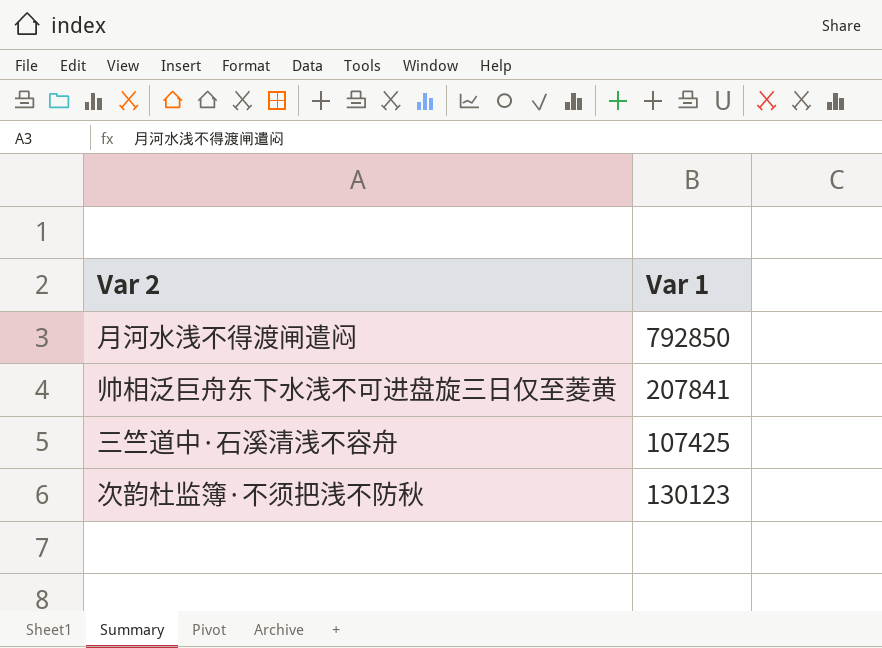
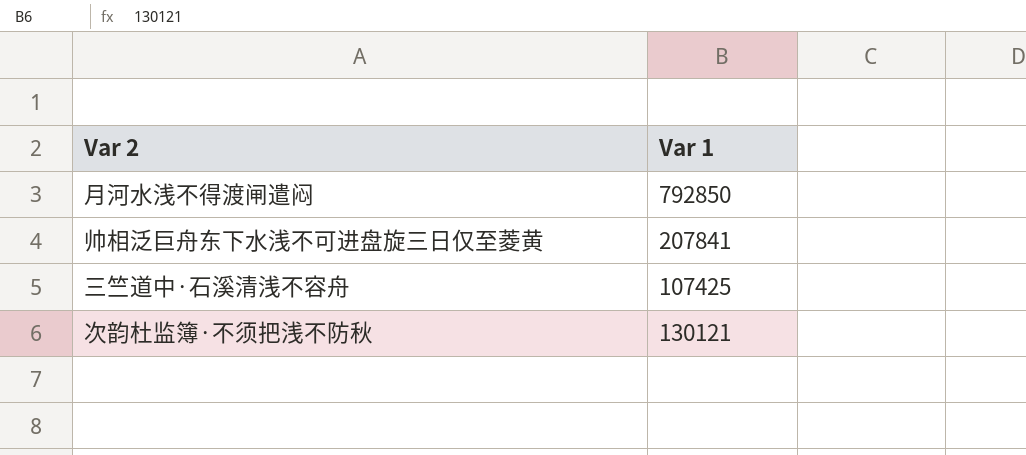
次韵杜监簿·不须把浅不防秋 | Var 1: 130123 -> 130121

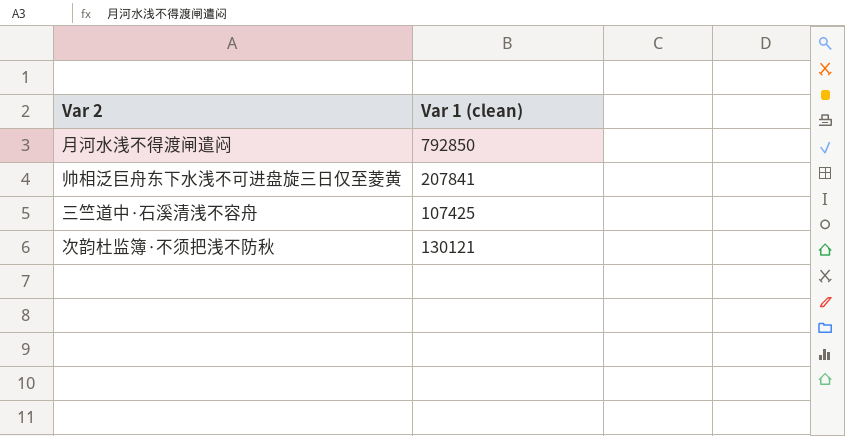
column name: Var 1 -> Var 1 (clean)

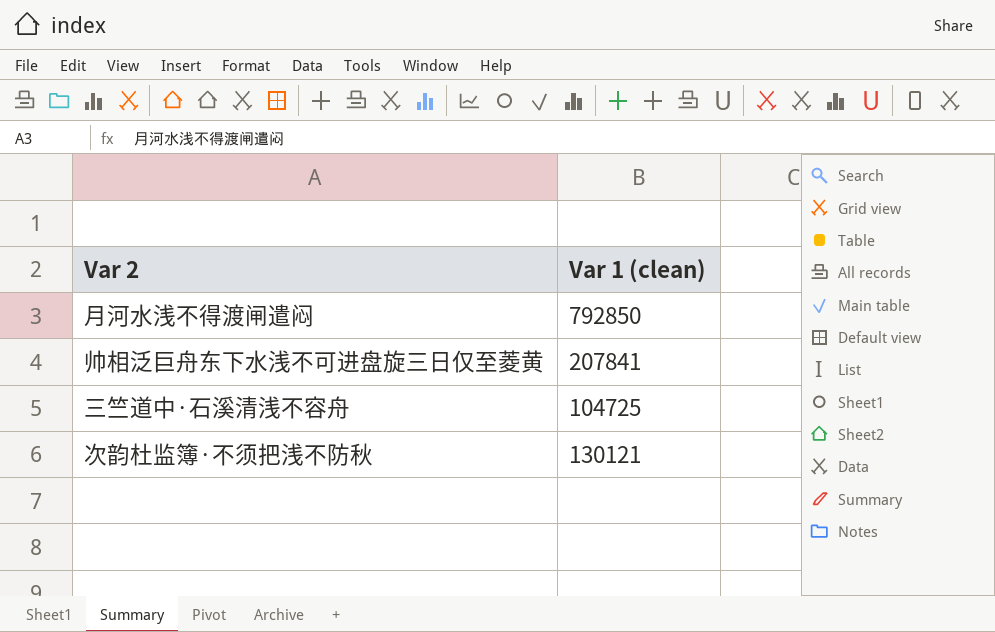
三竺道中·石溪清浅不容舟 | Var 1 (clean): 107425 -> 104725

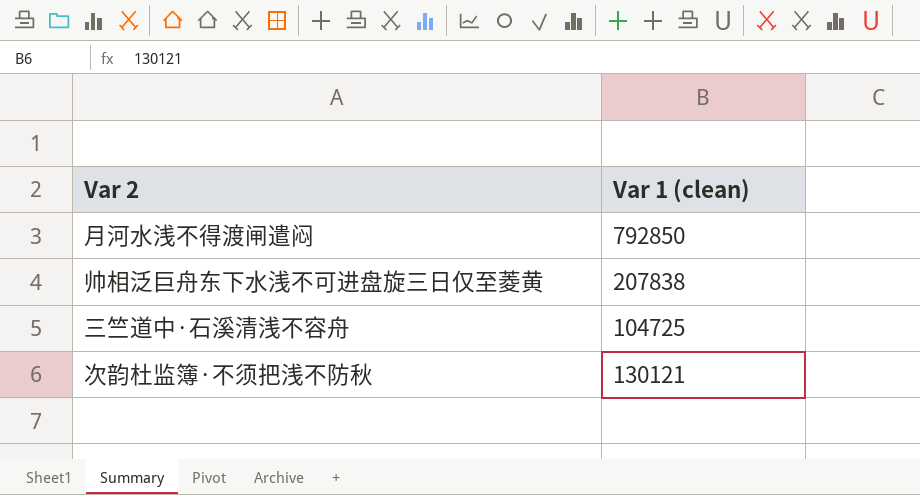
帅相泛巨舟东下水浅不可进盘旋三日仅至菱黄 | Var 1 (clean): 207841 -> 207838

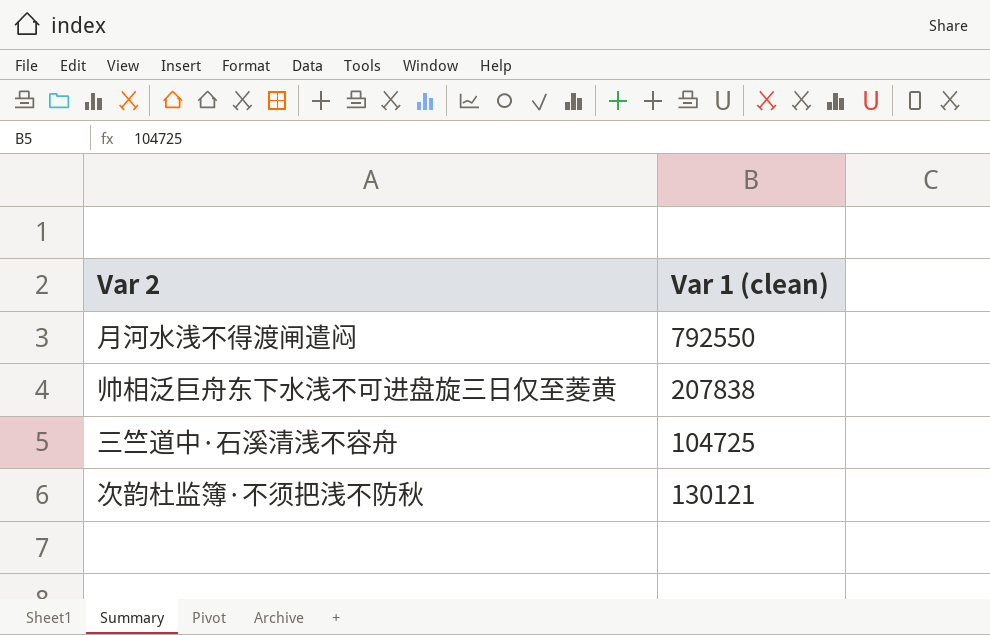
月河水浅不得渡闸遣闷 | Var 1 (clean): 792850 -> 792550

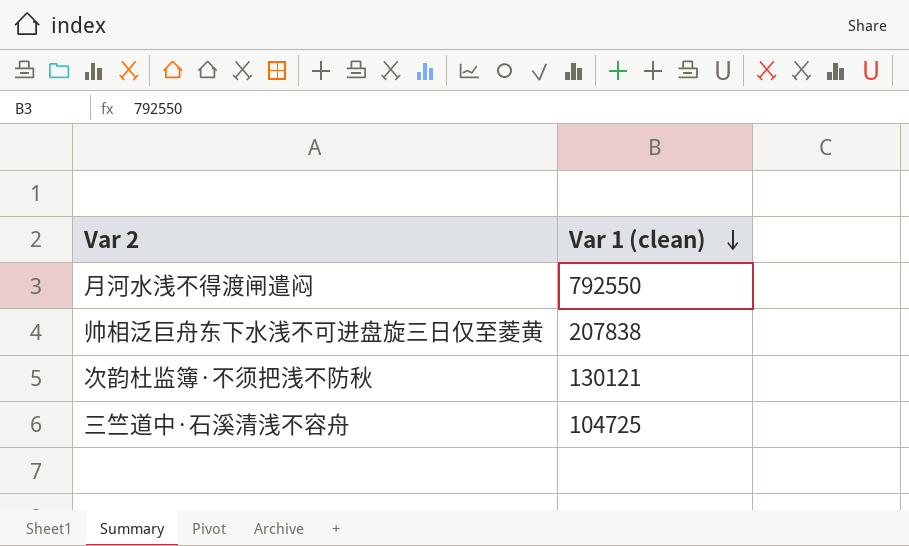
row order: none -> Var 1 (clean) descending

